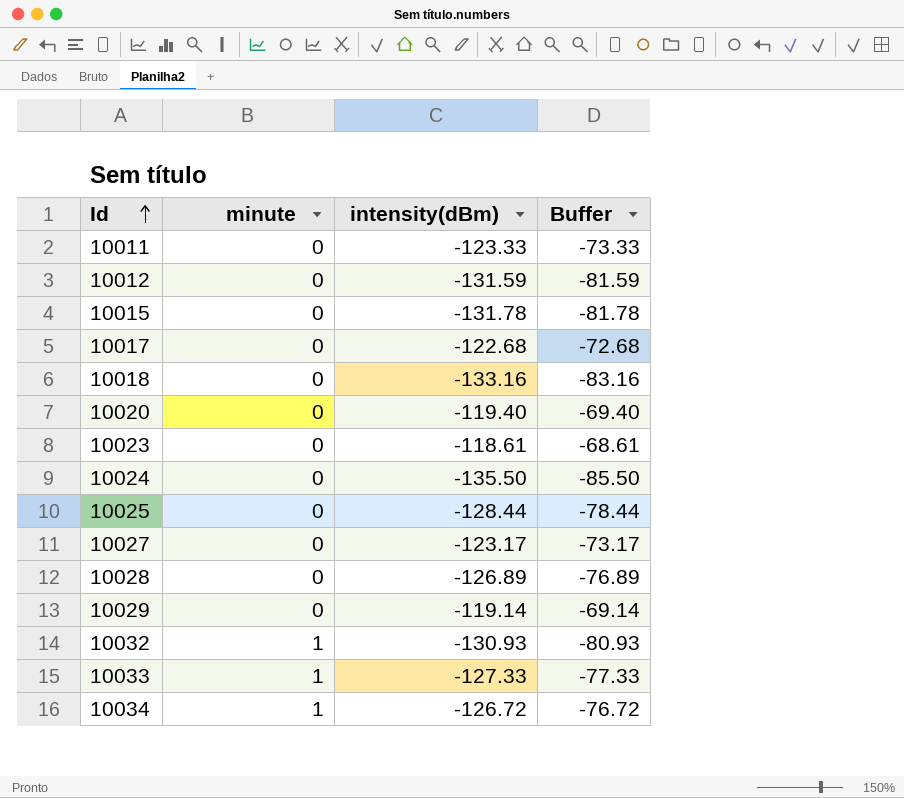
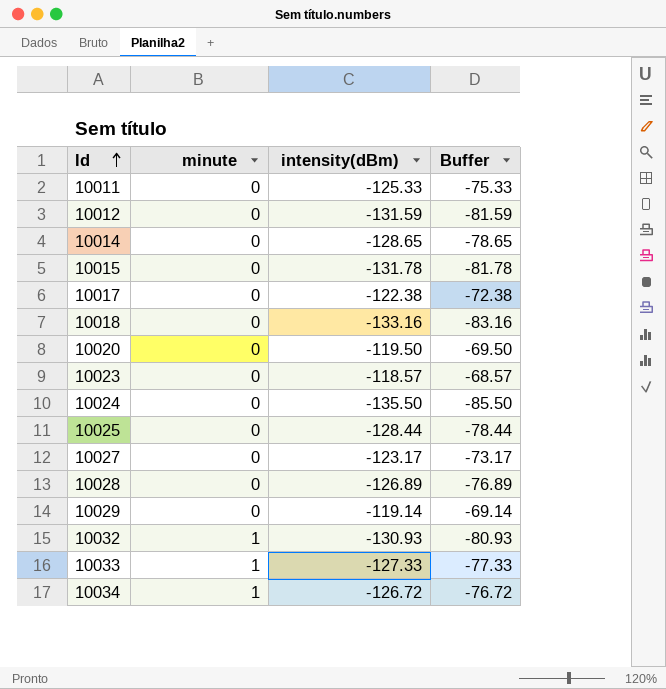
10011 | intensity(dBm): -123.33 -> -125.33
10011 | Buffer: -73.33 -> -75.33
row 10014: none -> 0 | -128.65 | -78.65
10017 | intensity(dBm): -122.68 -> -122.38
10017 | Buffer: -72.68 -> -72.38
10020 | intensity(dBm): -119.40 -> -119.50
10020 | Buffer: -69.40 -> -69.50
10023 | intensity(dBm): -118.61 -> -118.57
10023 | Buffer: -68.61 -> -68.57

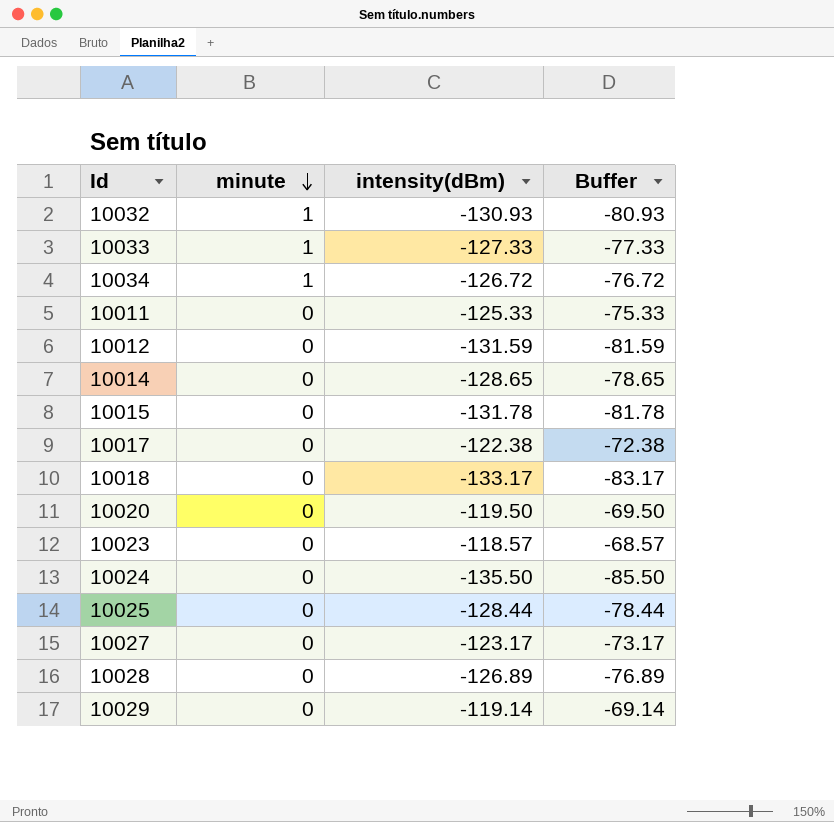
row order: Id ascending -> minute descending
10018 | intensity(dBm): -133.16 -> -133.17
10018 | Buffer: -83.16 -> -83.17

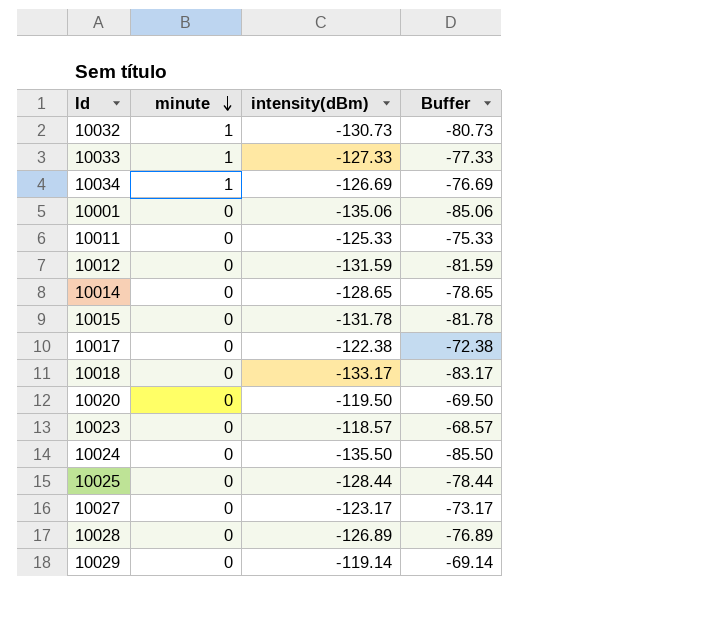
10032 | intensity(dBm): -130.93 -> -130.73
10032 | Buffer: -80.93 -> -80.73
10034 | intensity(dBm): -126.72 -> -126.69
10034 | Buffer: -76.72 -> -76.69
row 10001: none -> 0 | -135.06 | -85.06

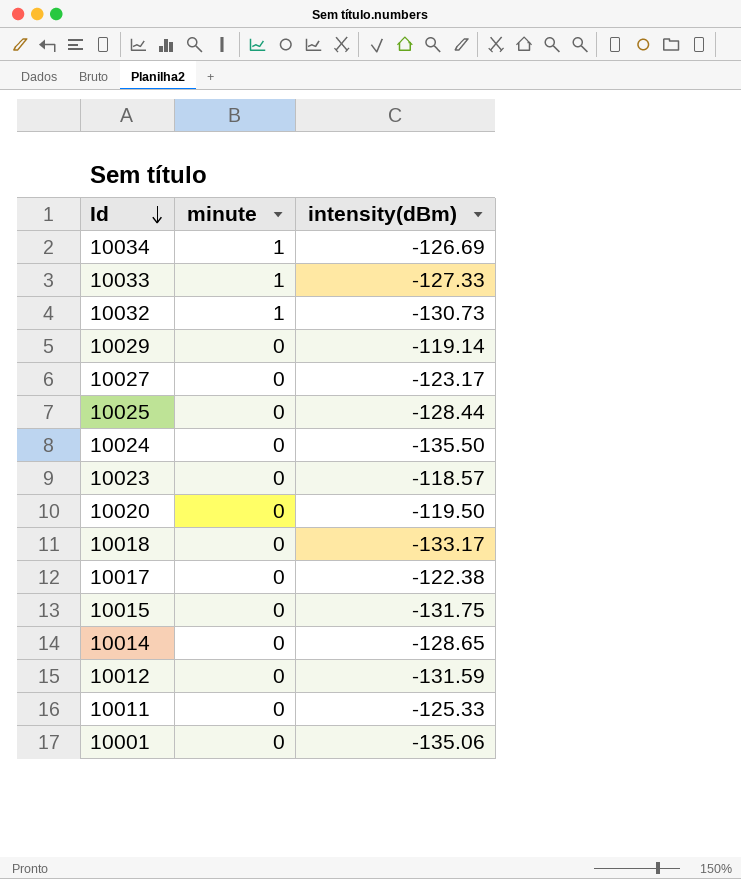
row order: minute descending -> Id descending
column Buffer | formula: [intensity(dBm)] + 50 -> none
row 10028: 0 | -126.89 | -76.89 -> none
10015 | intensity(dBm): -131.78 -> -131.75

